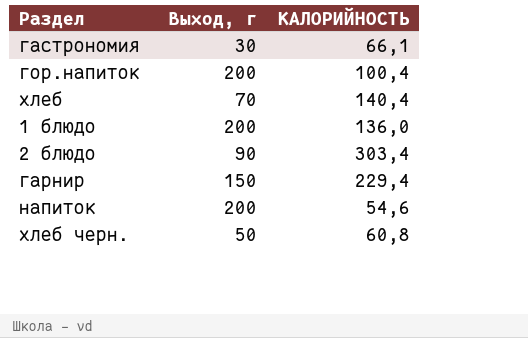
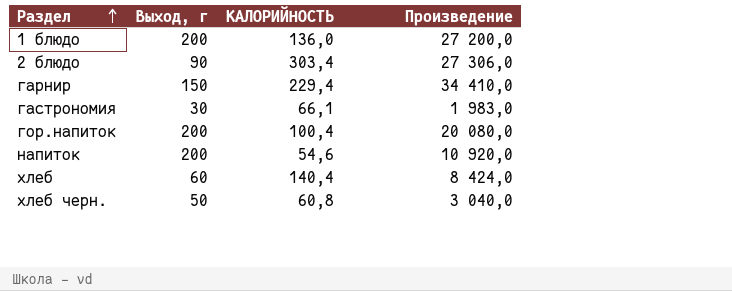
row order: none -> Раздел ascending
column Произведение | formula: none -> [Выход, г] * [КАЛОРИЙНОСТЬ]
хлеб | Выход, г: 70 -> 60

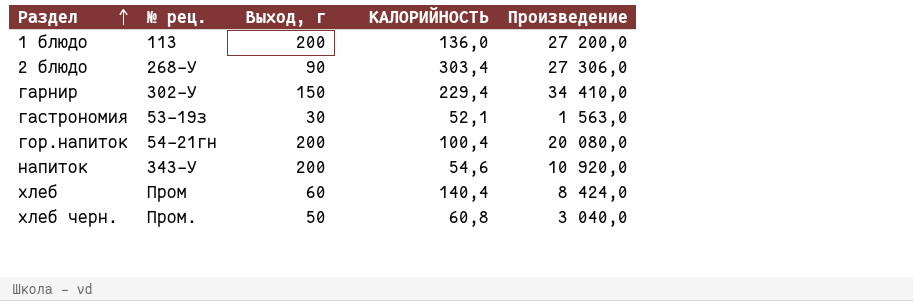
column № рец. | position: none -> 2
гастрономия | КАЛОРИЙНОСТЬ: 66,1 -> 52,1
гастрономия | Произведение: 1 983,0 -> 1 563,0

